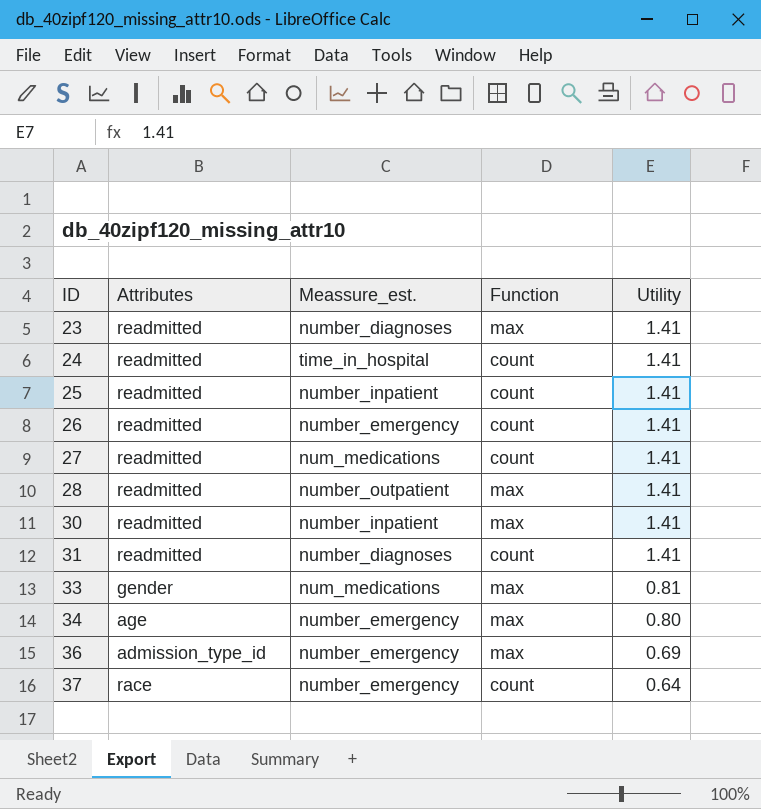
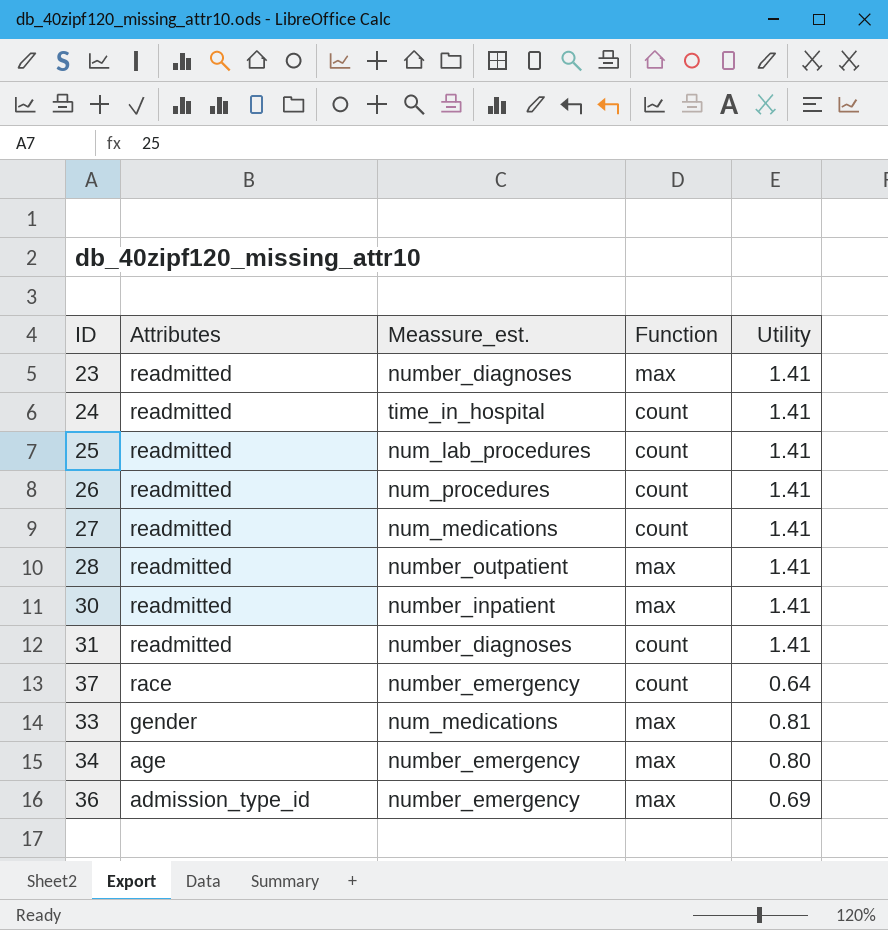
row order: ID ascending -> Attributes descending
25 | Meassure_est.: number_inpatient -> num_lab_procedures
26 | Meassure_est.: number_emergency -> num_procedures

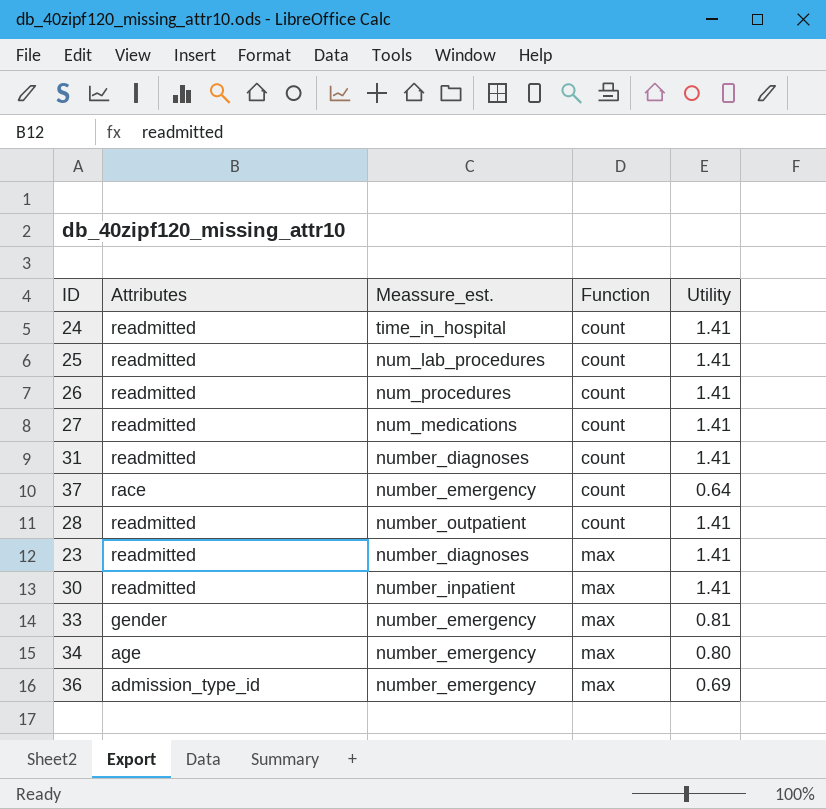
row order: Attributes descending -> Function ascending
28 | Function: max -> count
33 | Meassure_est.: num_medications -> number_emergency

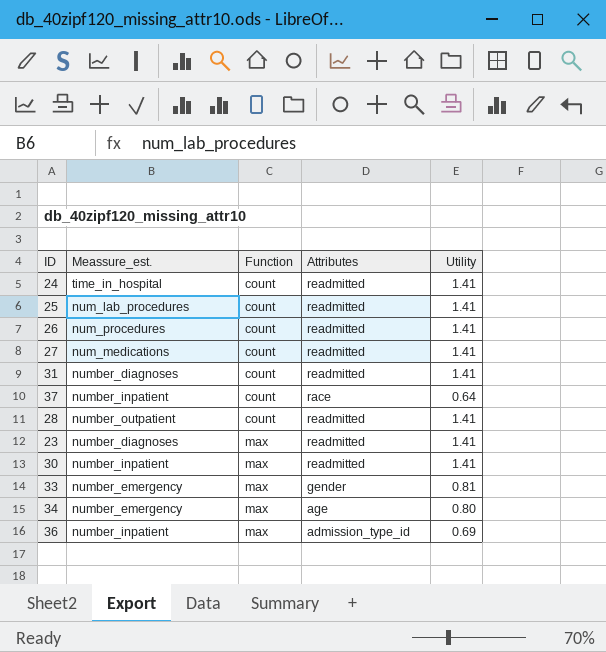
column Attributes | position: 2 -> 4
37 | Meassure_est.: number_emergency -> number_inpatient
36 | Meassure_est.: number_emergency -> number_inpatient

